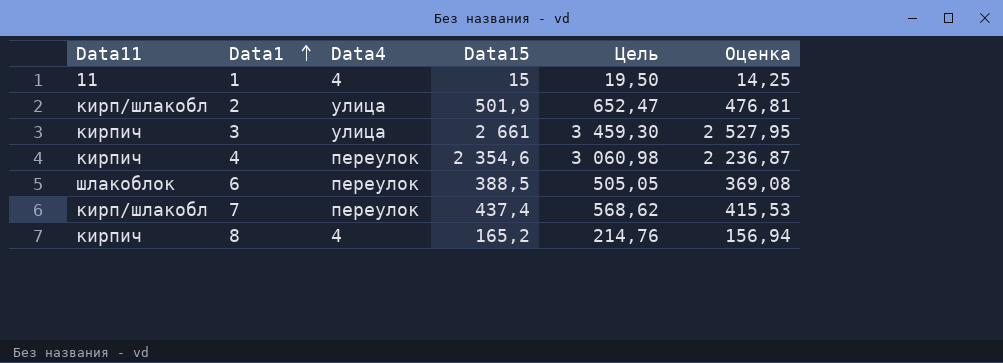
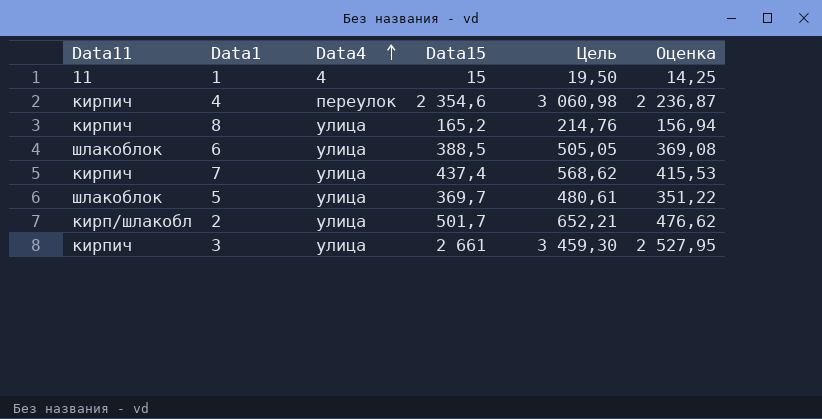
row order: Data1 ascending -> Data4 ascending
8 | Data4: 4 -> улица
6 | Data4: переулок -> улица
7 | Data11: кирп/шлакобл -> кирпич
7 | Data4: переулок -> улица
row 5: none -> шлакоблок | улица | 369,7 | 480,61 | 351,22
2 | Data15: 501,9 -> 501,7
2 | Цель: 652,47 -> 652,21
2 | Оценка: 476,81 -> 476,62

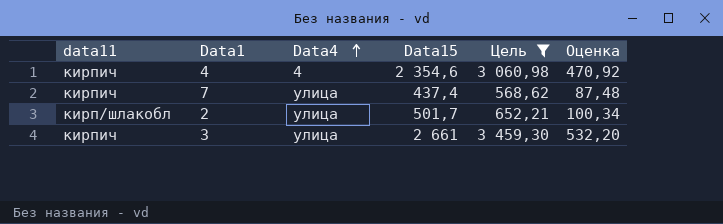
filter: none -> Цель >= 568,62
column name: Data11 -> data11
column Оценка | formula: [Data15] * 0,95 -> [Data15] * 0,2
4 | Data4: переулок -> 4

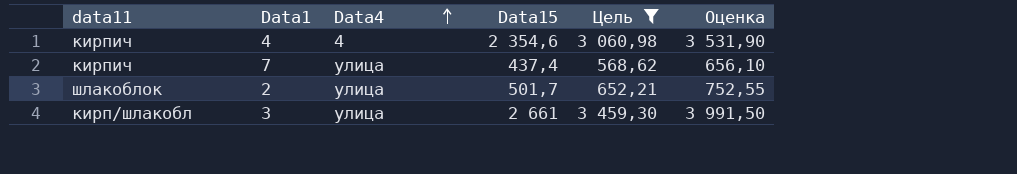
column Оценка | formula: [Data15] * 0,2 -> [Data15] * 1,5
2 | data11: кирп/шлакобл -> шлакоблок
3 | data11: кирпич -> кирп/шлакобл

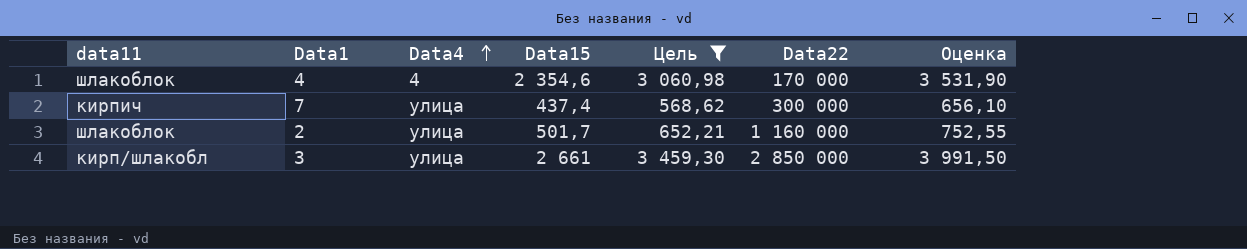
column Data22 | position: none -> 6
4 | data11: кирпич -> шлакоблок

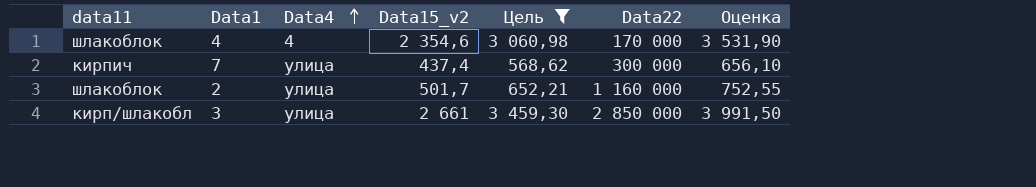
column name: Data15 -> Data15_v2

